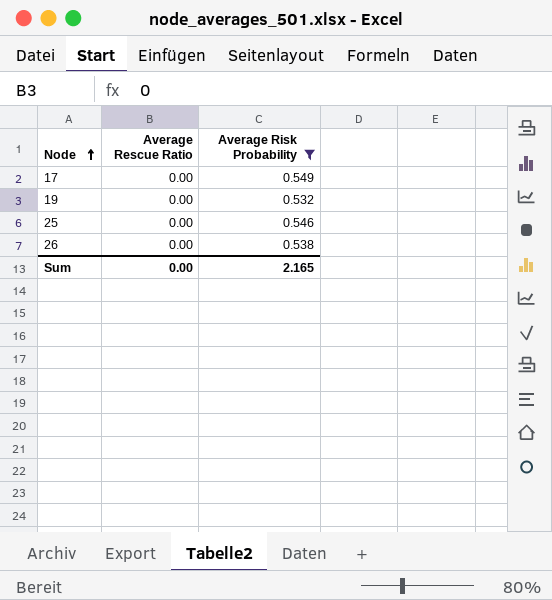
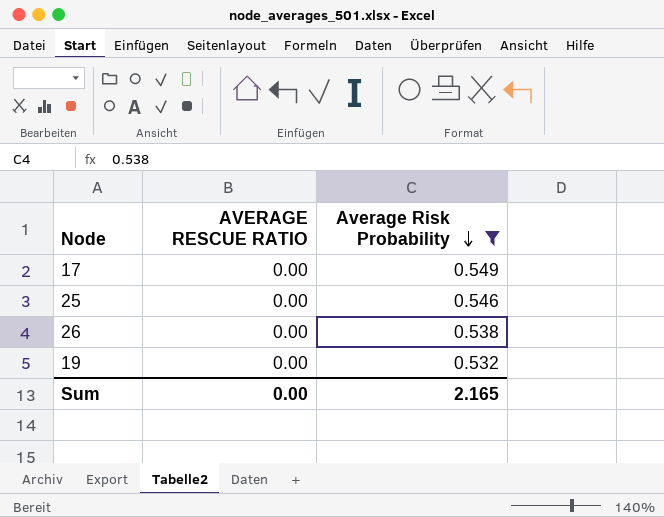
row order: Node ascending -> Average Risk Probability descending
column name: Average Rescue Ratio -> AVERAGE RESCUE RATIO

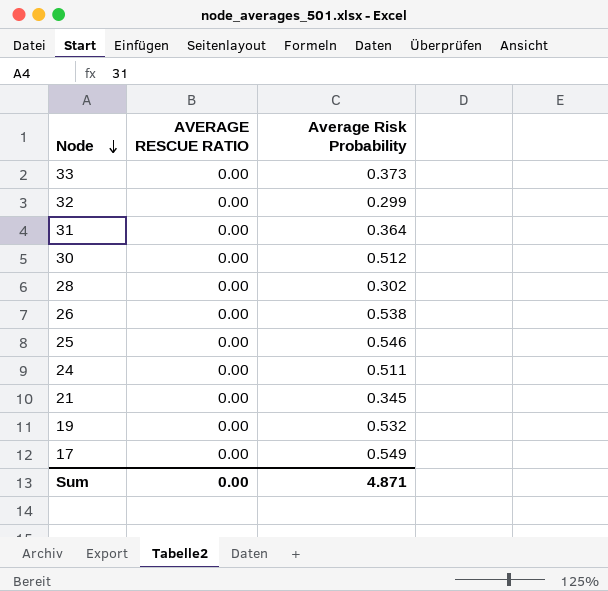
filter: Average Risk Probability >= 0.532 -> none
row order: Average Risk Probability descending -> Node descending
Sum | Average Risk Probability: 2.165 -> 4.871

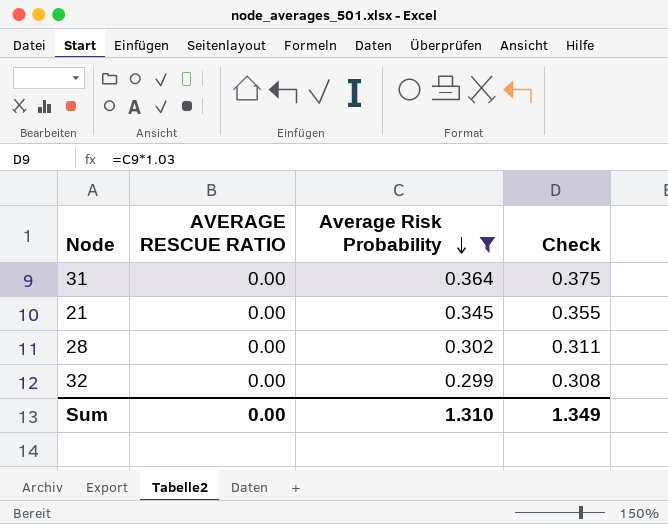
filter: none -> Average Risk Probability <= 0.364
row order: Node descending -> Average Risk Probability descending
column Check | formula: none -> [Average Risk Probability] * 1.03
Sum | Average Risk Probability: 4.871 -> 1.310

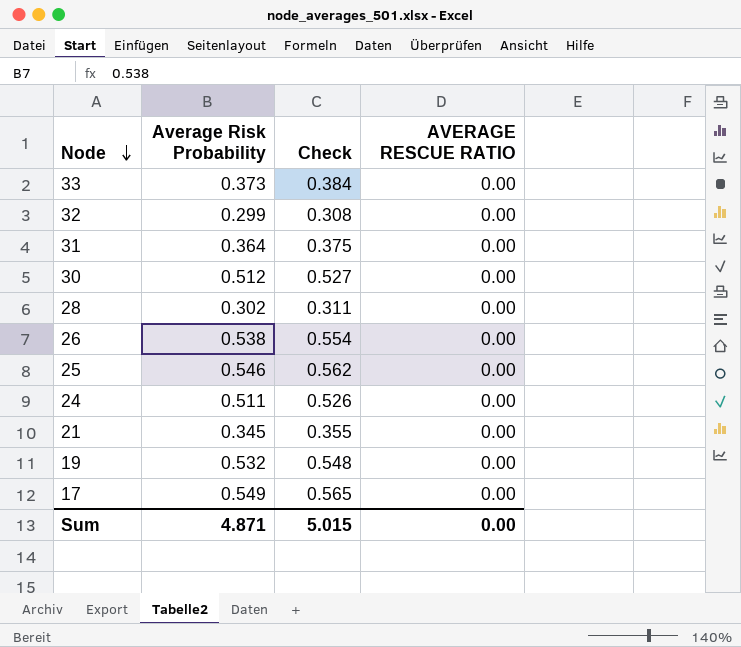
filter: Average Risk Probability <= 0.364 -> none
row order: Average Risk Probability descending -> Node descending
column AVERAGE RESCUE RATIO | position: 2 -> 4
Sum | Average Risk Probability: 1.310 -> 4.871
Sum | Check: 1.349 -> 5.015

